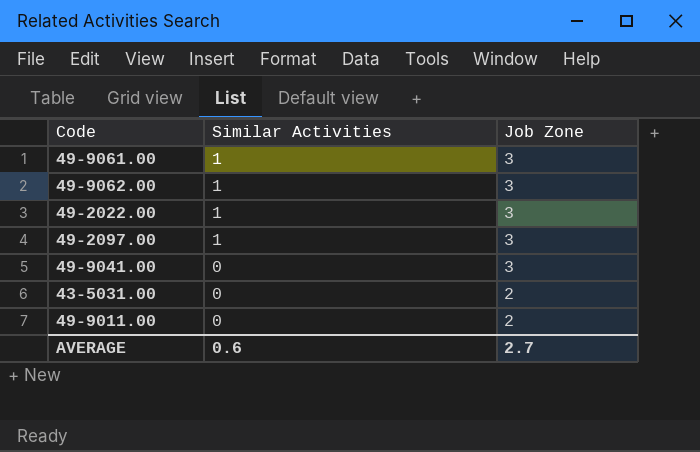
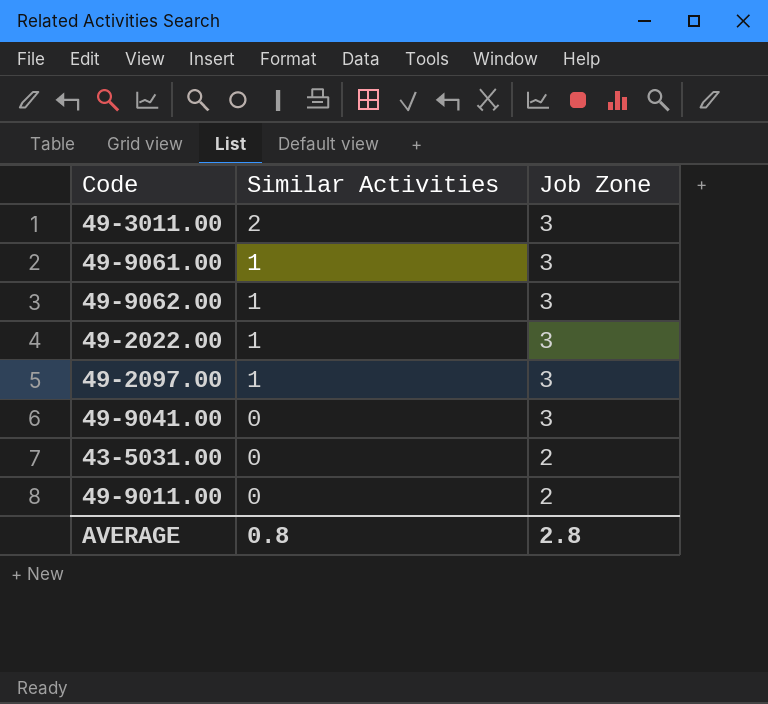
row 49-3011.00: none -> 2 | 3
AVERAGE | Similar Activities: 0.6 -> 0.8
AVERAGE | Job Zone: 2.7 -> 2.8

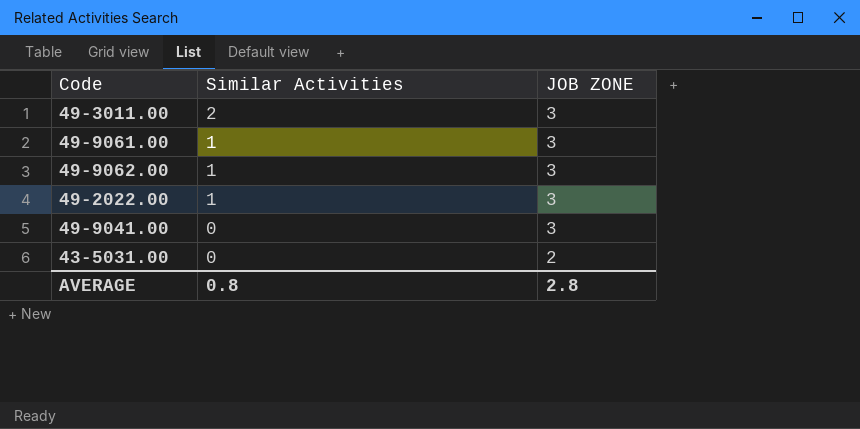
column name: Job Zone -> JOB ZONE
row 49-2097.00: 1 | 3 -> none
row 49-9011.00: 0 | 2 -> none

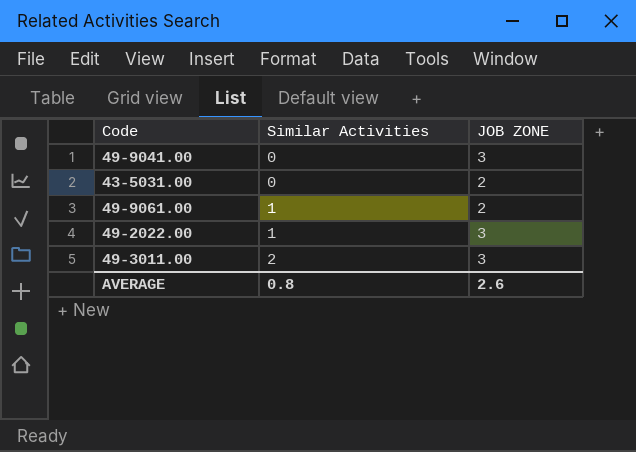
row order: Similar Activities descending -> Similar Activities ascending
row 49-9062.00: 1 | 3 -> none
49-9061.00 | JOB ZONE: 3 -> 2
AVERAGE | JOB ZONE: 2.8 -> 2.6

